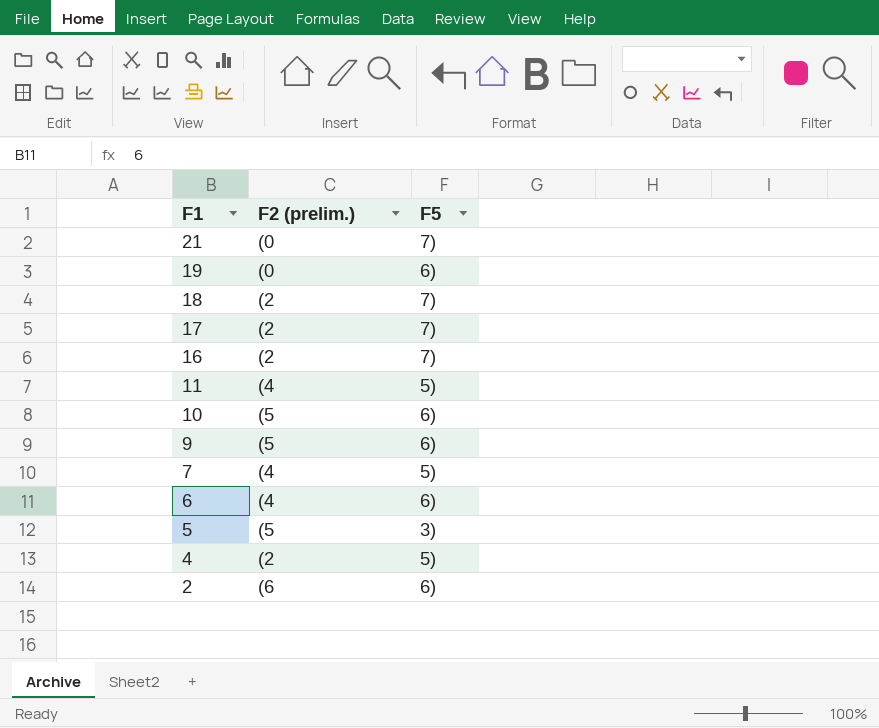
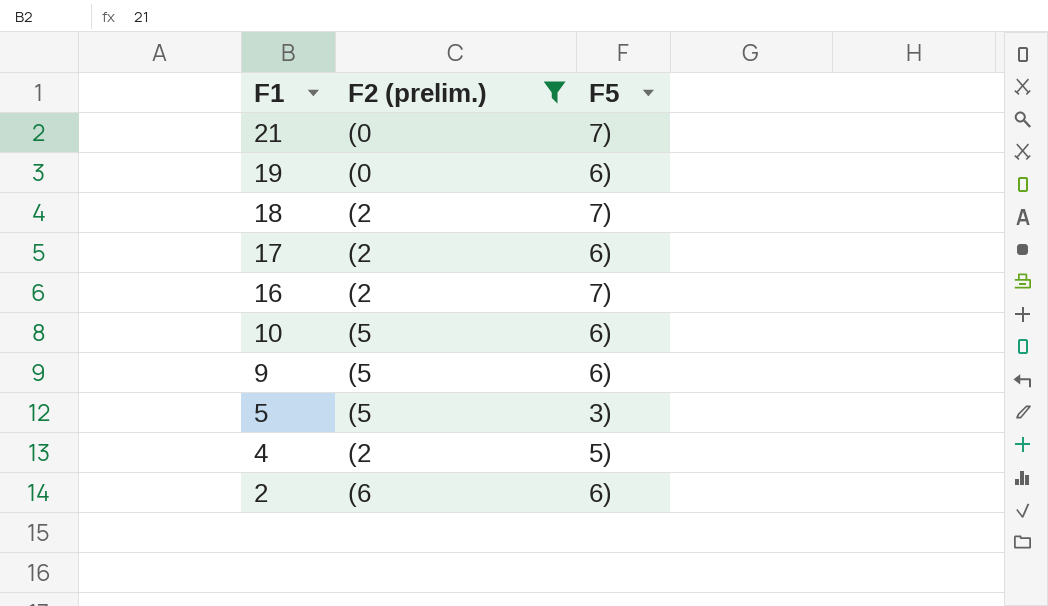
filter: none -> F2 (prelim.) != (4
17 | F5: 7) -> 6)

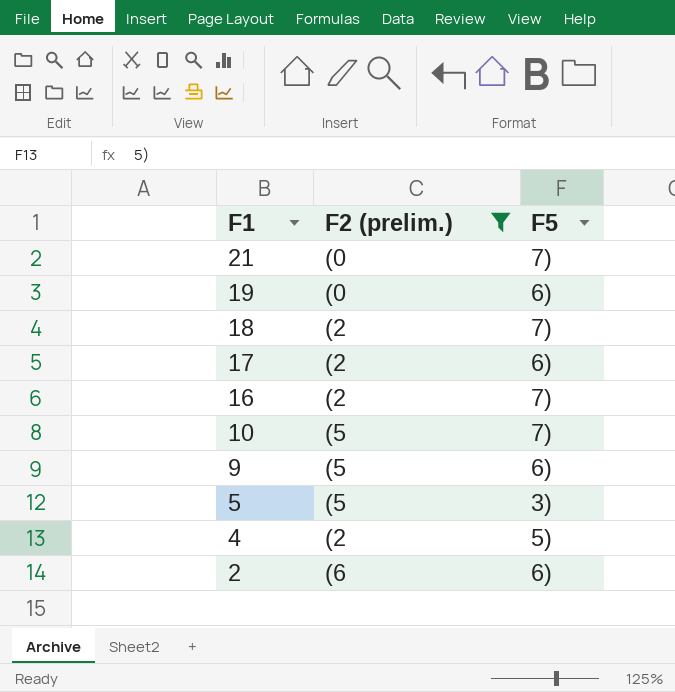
10 | F5: 6) -> 7)

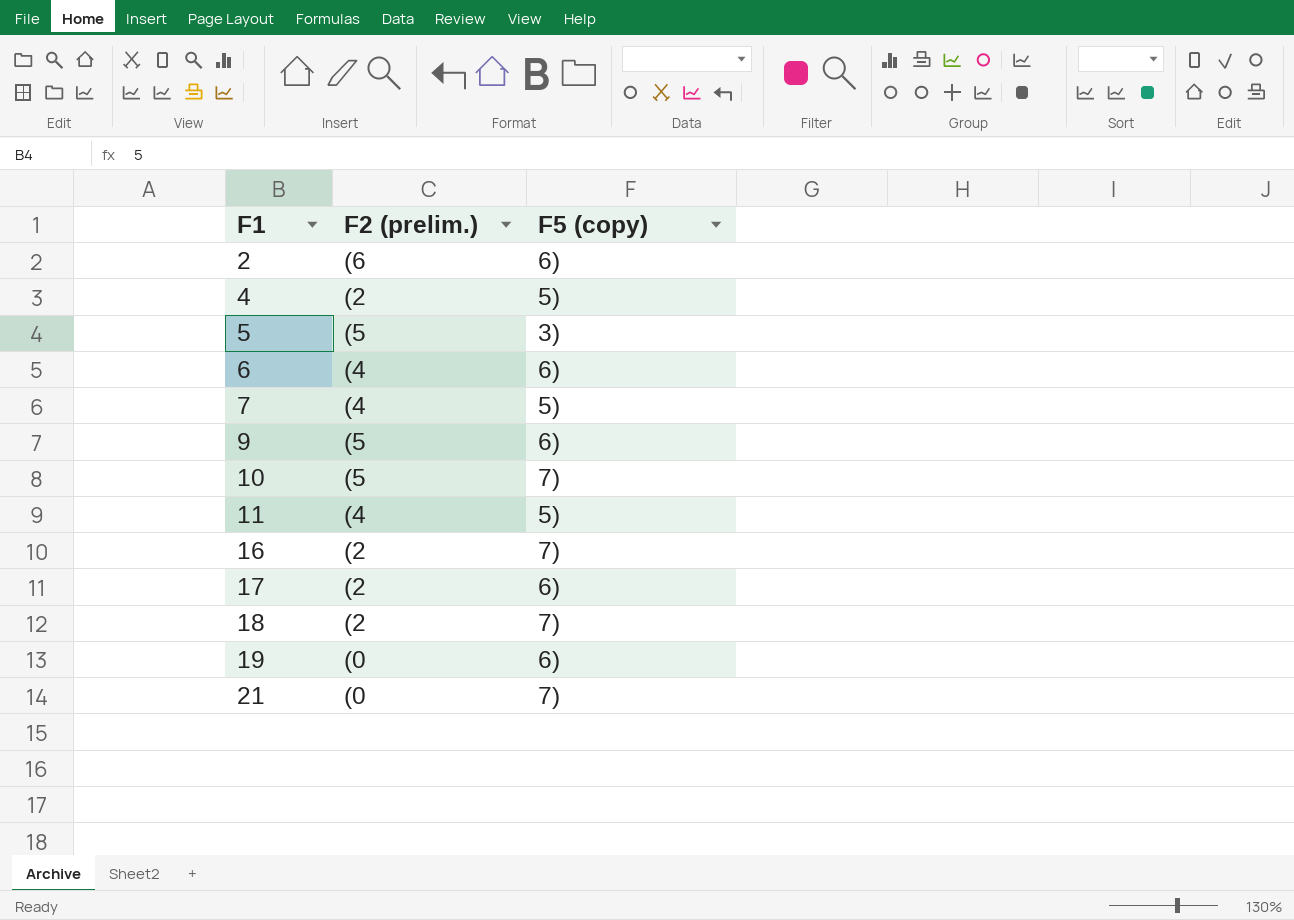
filter: F2 (prelim.) != (4 -> none
row order: F1 descending -> F1 ascending
column name: F5 -> F5 (copy)

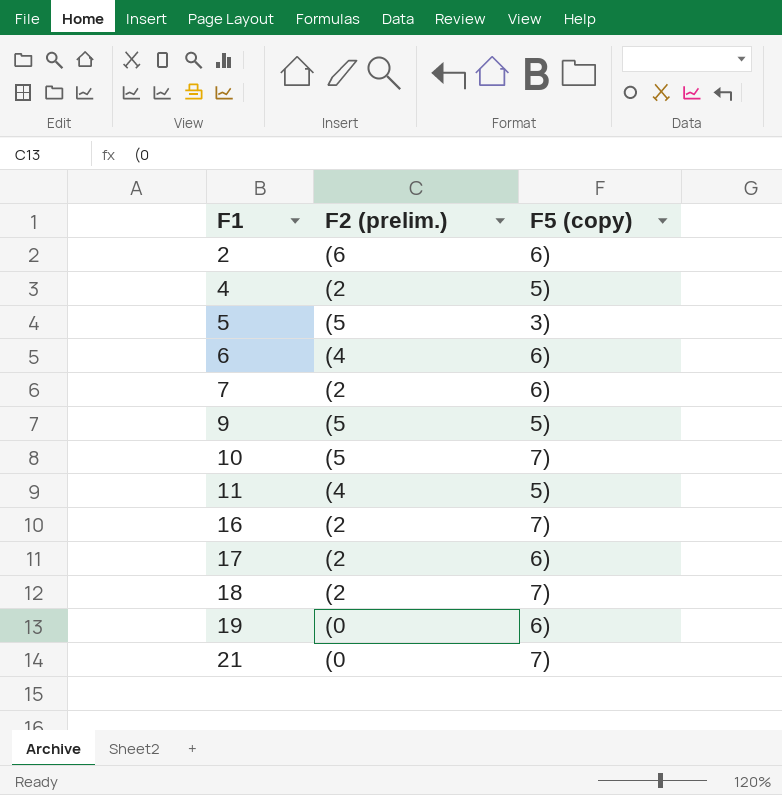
7 | F2 (prelim.): (4 -> (2
7 | F5 (copy): 5) -> 6)
9 | F5 (copy): 6) -> 5)

